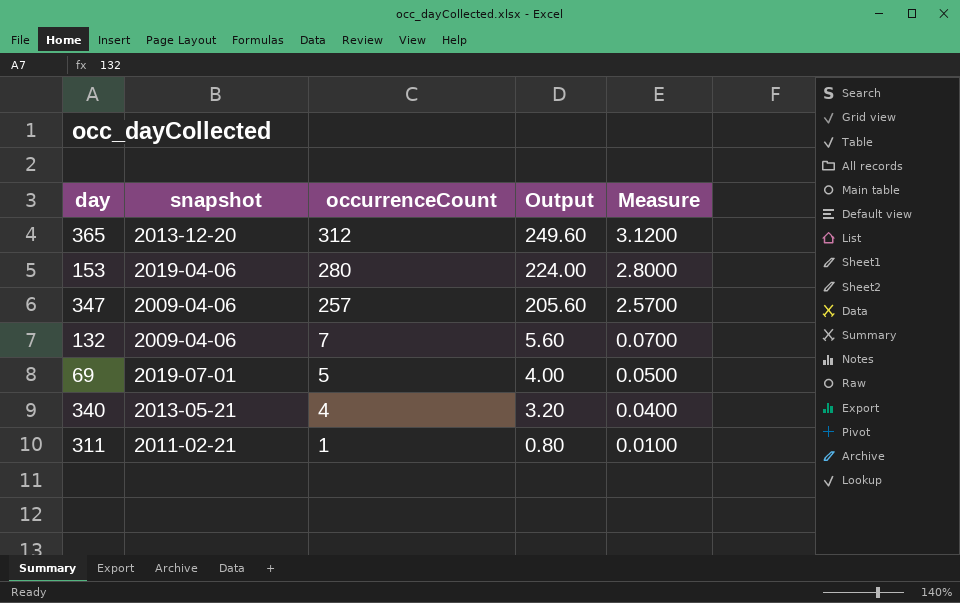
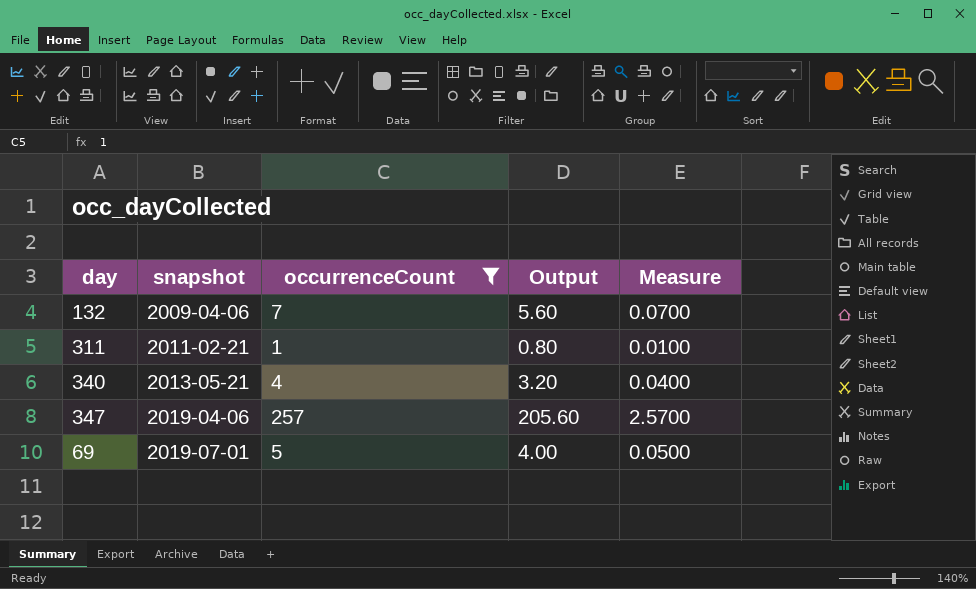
filter: none -> occurrenceCount <= 257
row order: occurrenceCount descending -> snapshot ascending
347 | snapshot: 2009-04-06 -> 2019-04-06

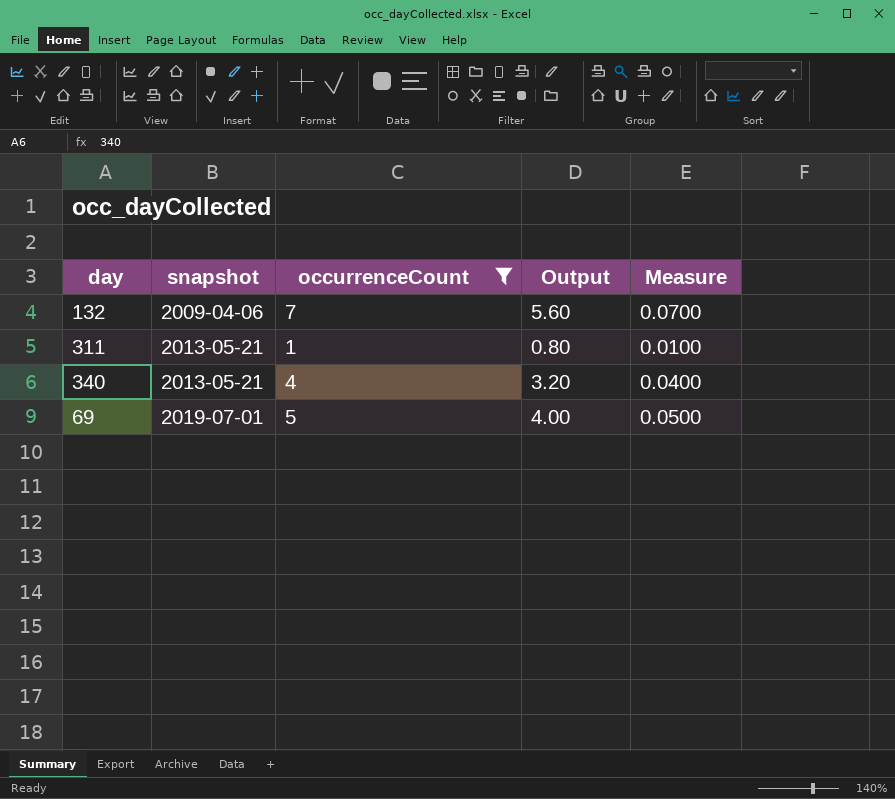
row 347: 2019-04-06 | 257 | 205.60 | 2.5700 -> none
311 | snapshot: 2011-02-21 -> 2013-05-21

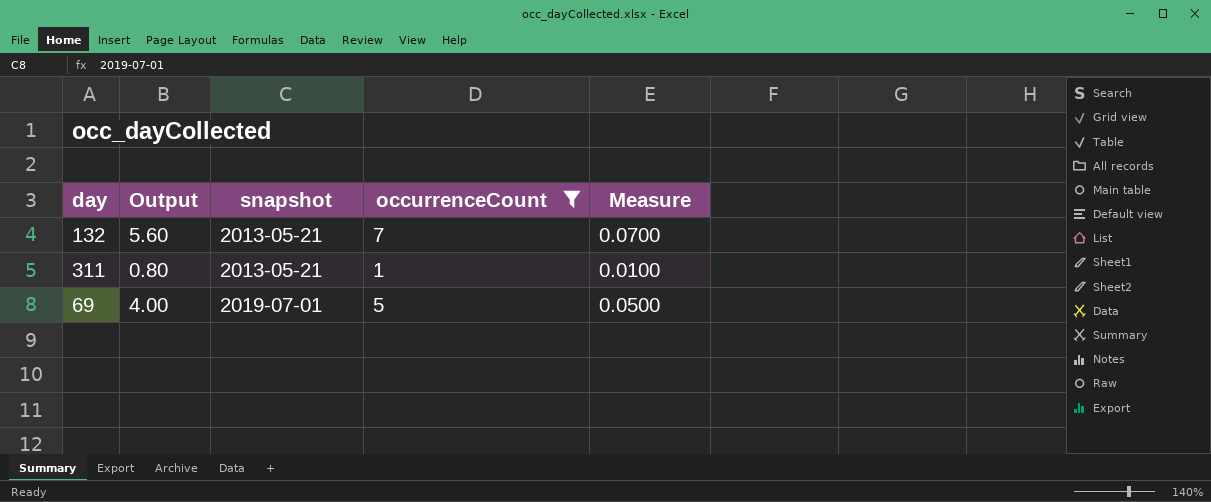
column Output | position: 4 -> 2
row 340: 2013-05-21 | 4 | 3.20 | 0.0400 -> none
132 | snapshot: 2009-04-06 -> 2013-05-21

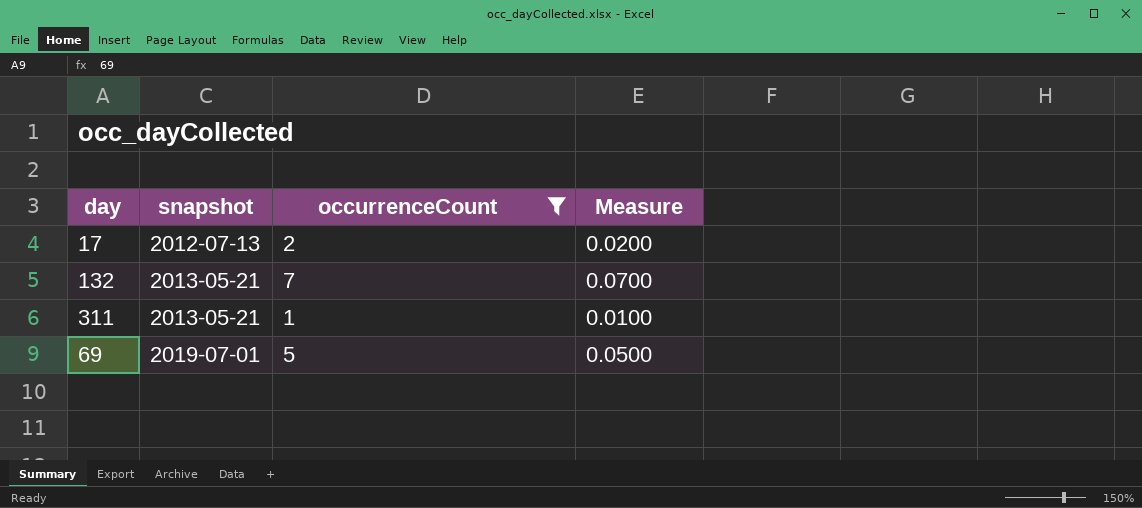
column Output | formula: [occurrenceCount] * 0.8 -> none
row 17: none -> 2012-07-13 | 2 | 0.0200

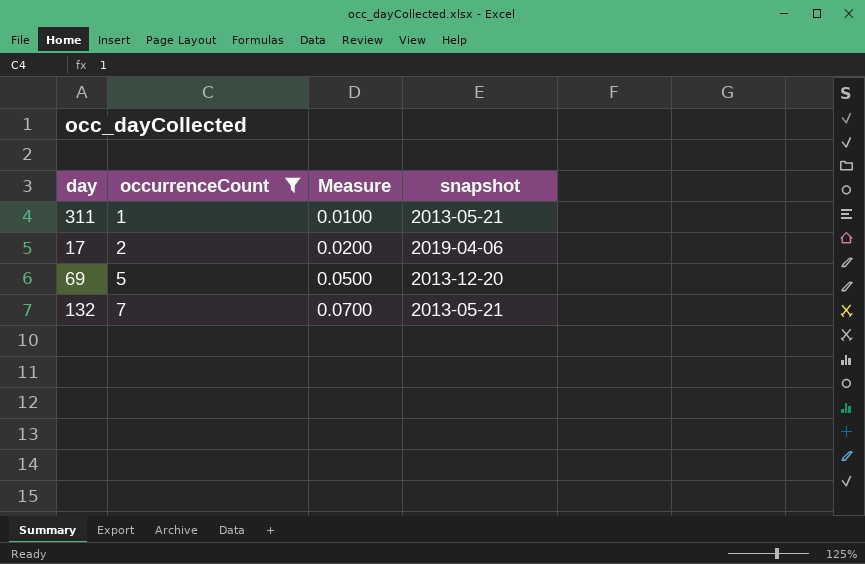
row order: snapshot ascending -> occurrenceCount ascending
column snapshot | position: 2 -> 4
17 | snapshot: 2012-07-13 -> 2019-04-06
69 | snapshot: 2019-07-01 -> 2013-12-20

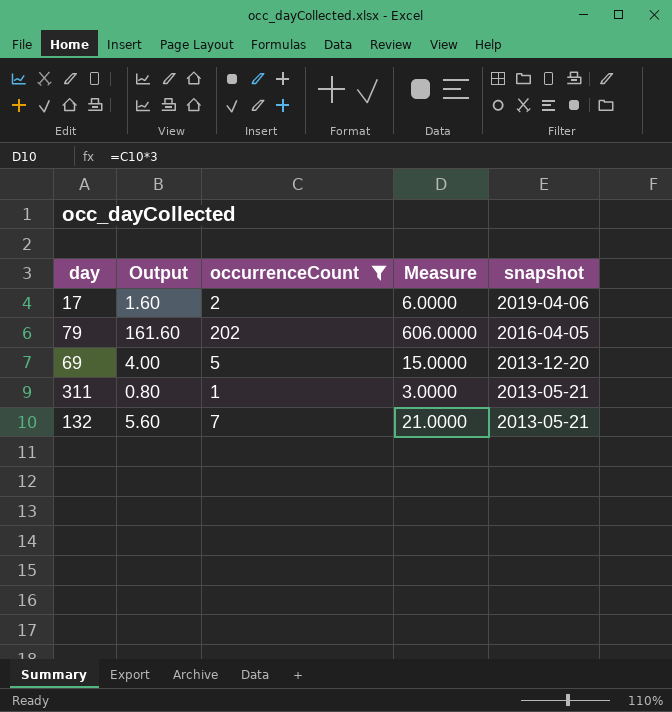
row order: occurrenceCount ascending -> snapshot descending
column Output | formula: none -> [occurrenceCount] * 0.8
column Measure | formula: [occurrenceCount] * 0.01 -> [occurrenceCount] * 3
row 79: none -> 161.60 | 202 | 606.0000 | 2016-04-05

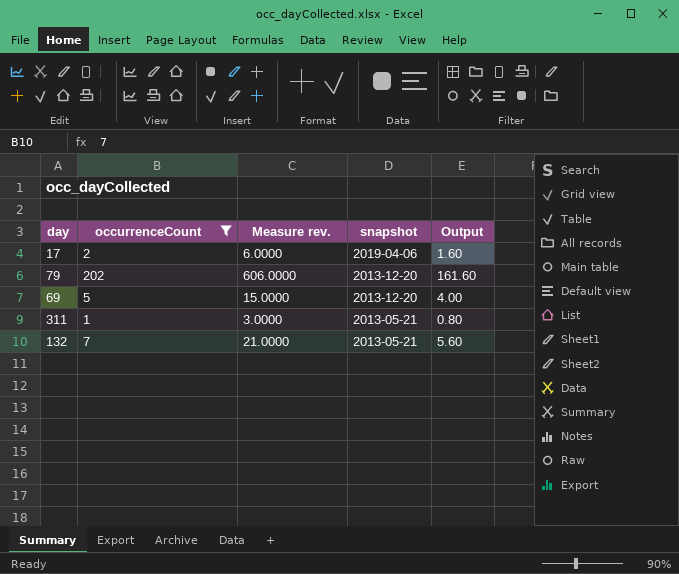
column name: Measure -> Measure rev.
column Output | position: 2 -> 5
79 | snapshot: 2016-04-05 -> 2013-12-20

